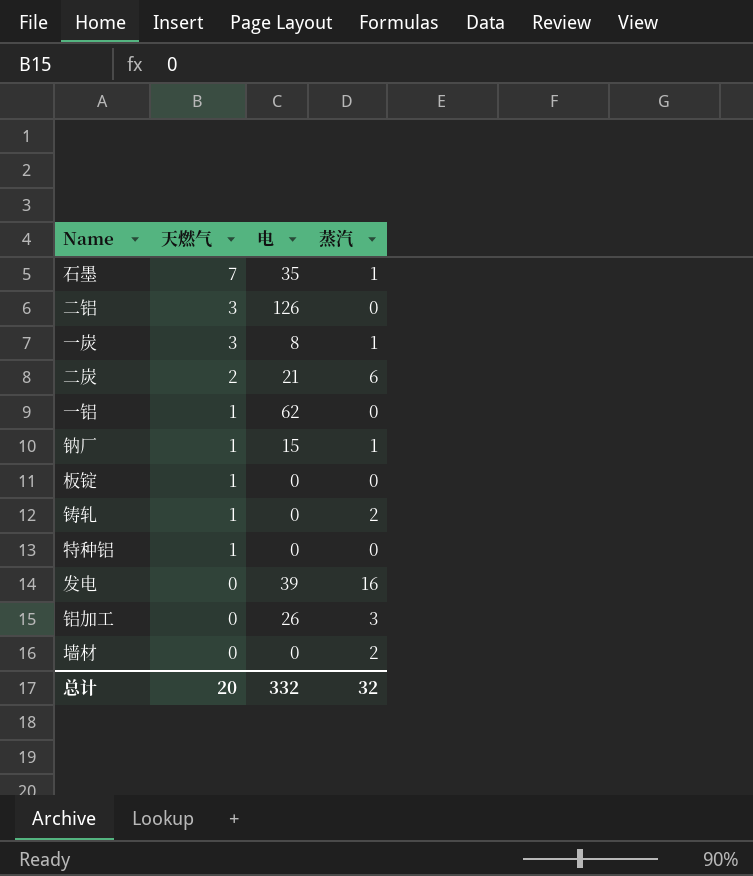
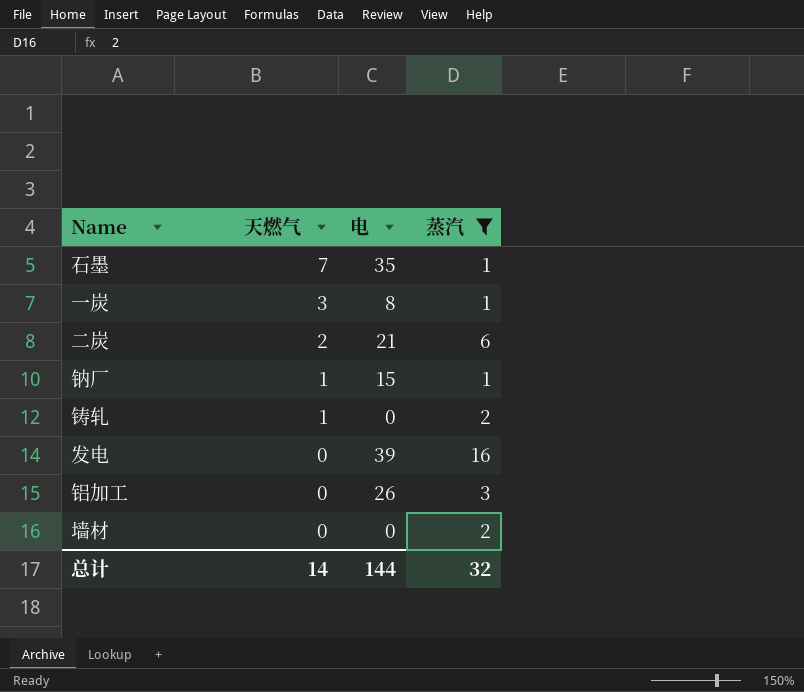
filter: none -> 蒸汽 != 0
总计 | 天燃气: 20 -> 14
总计 | 电: 332 -> 144

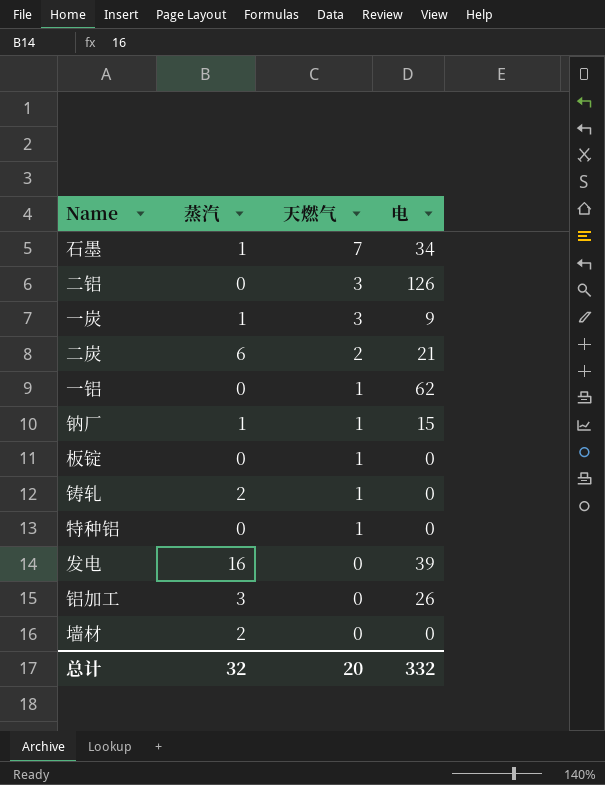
filter: 蒸汽 != 0 -> none
column 蒸汽 | position: 4 -> 2
石墨 | 电: 35 -> 34
一炭 | 电: 8 -> 9
总计 | 天燃气: 14 -> 20
总计 | 电: 144 -> 332

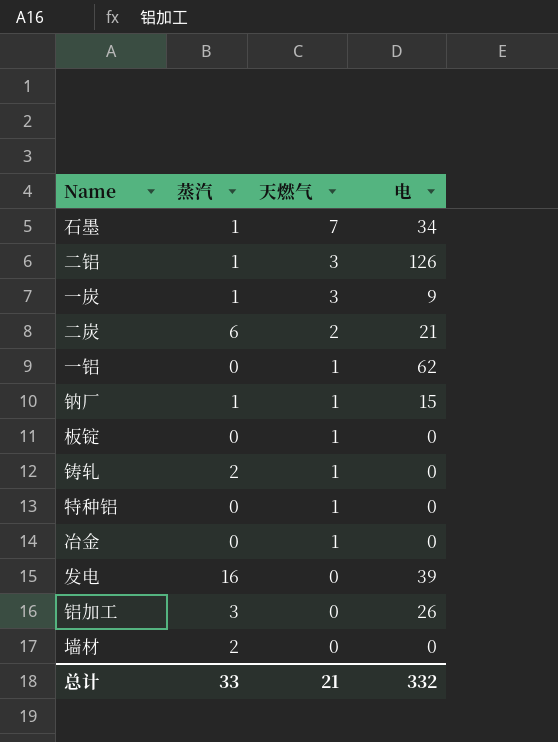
二铝 | 蒸汽: 0 -> 1
row 冶金: none -> 0 | 1 | 0
总计 | 蒸汽: 32 -> 33
总计 | 天燃气: 20 -> 21

